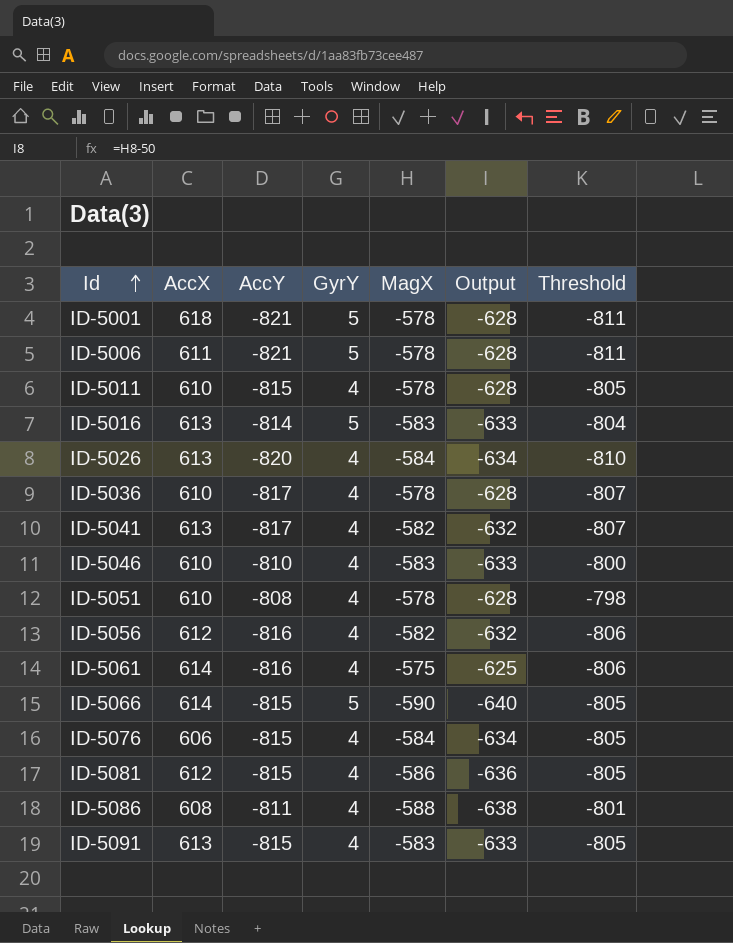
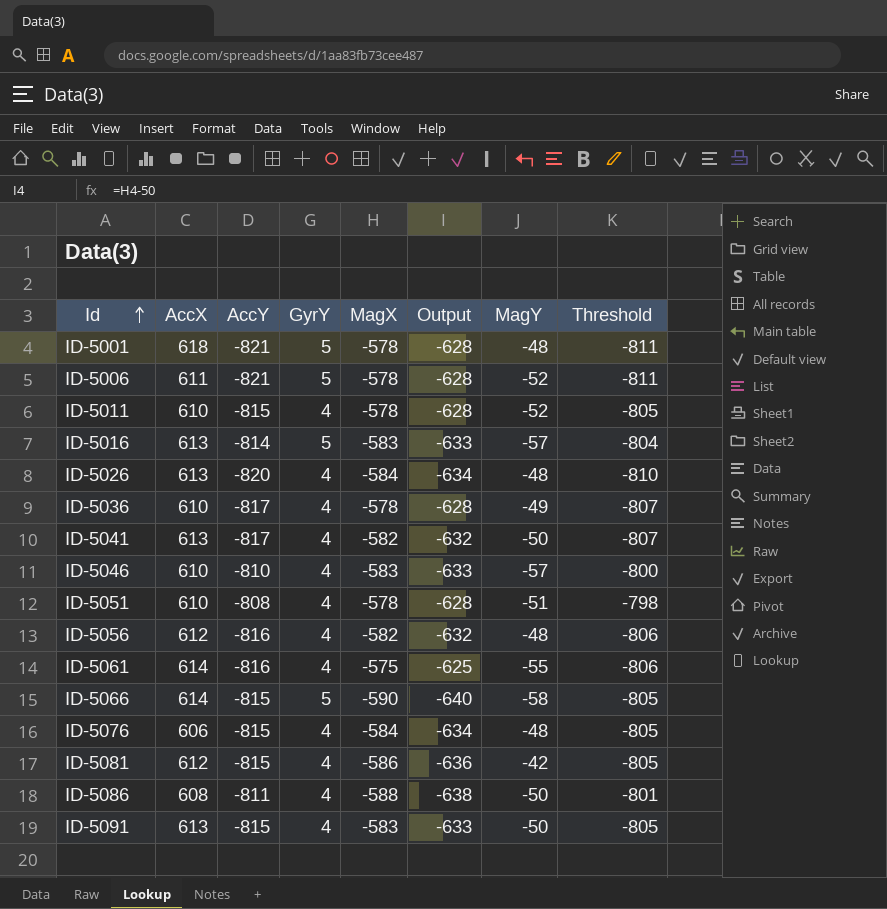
column MagY | position: none -> 7

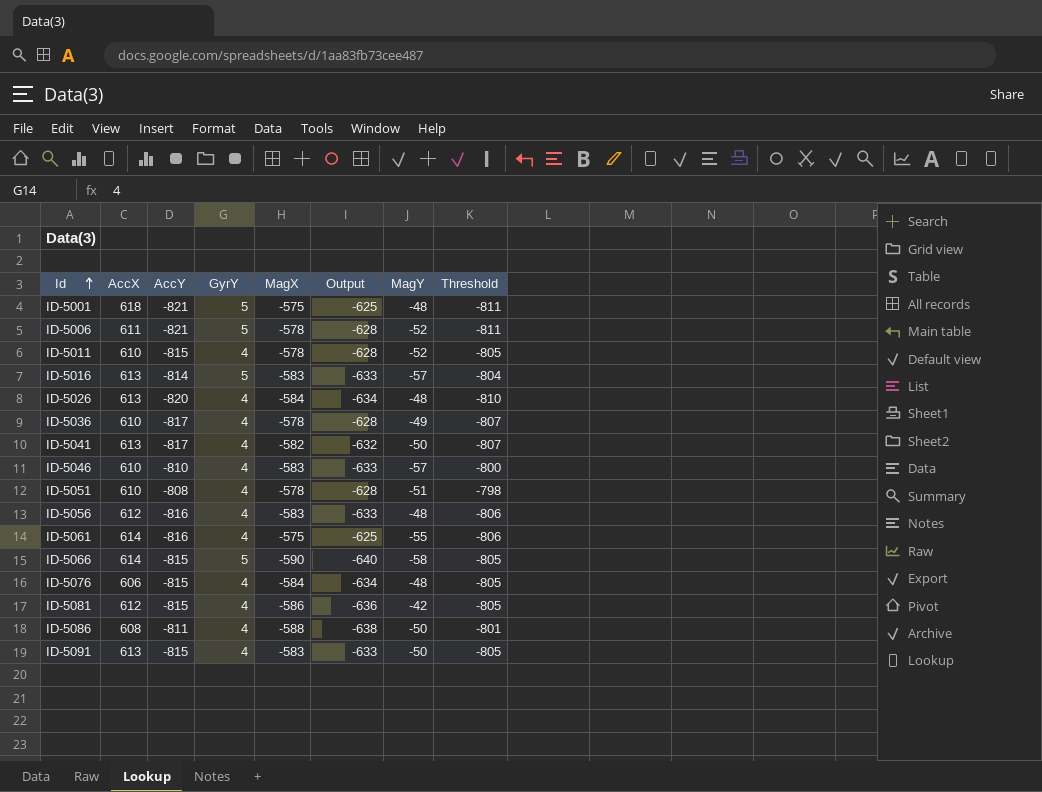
ID-5001 | MagX: -578 -> -575
ID-5001 | Output: -628 -> -625
ID-5056 | MagX: -582 -> -583
ID-5056 | Output: -632 -> -633

